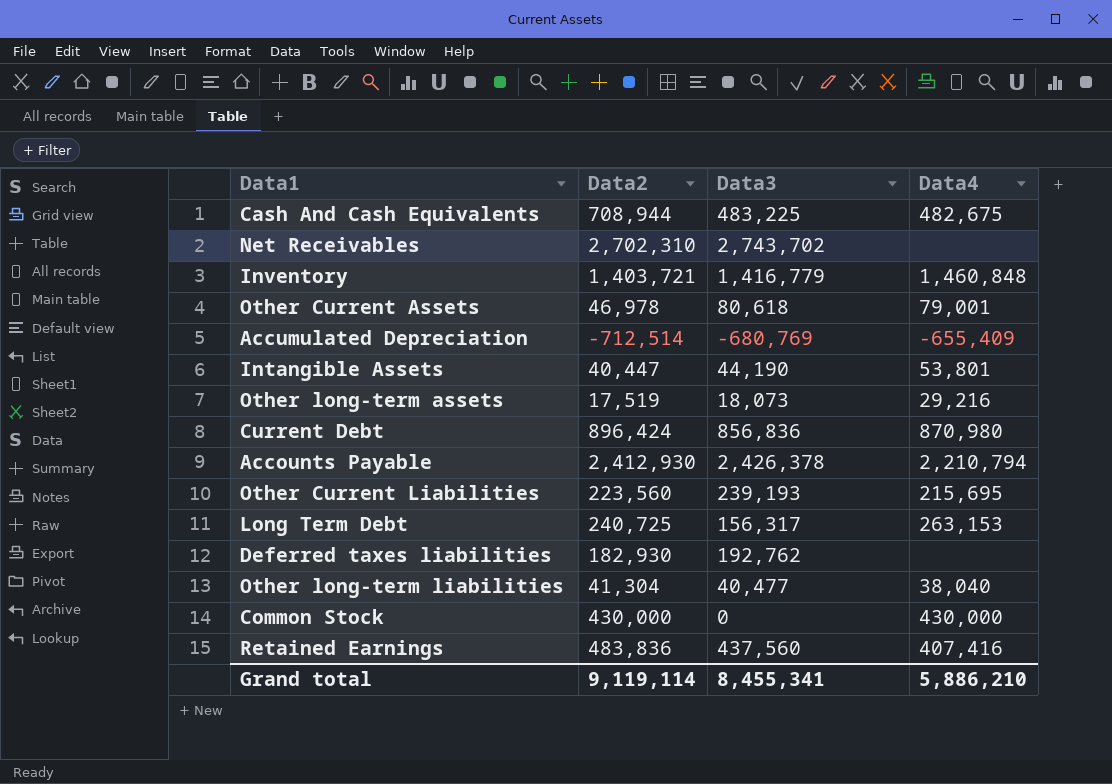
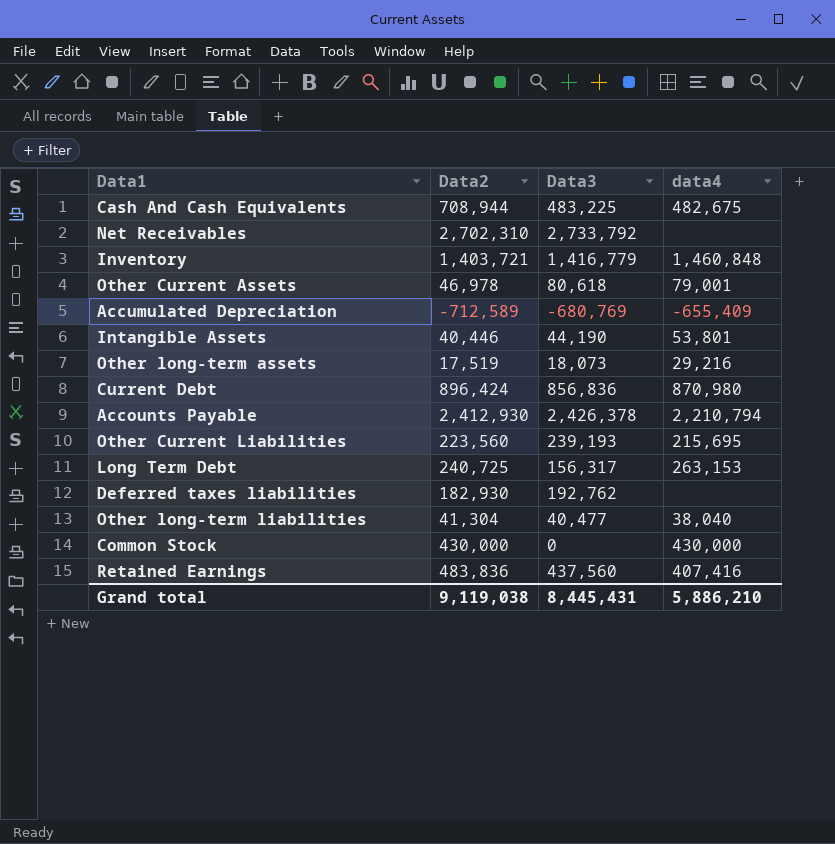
column name: Data4 -> data4
Net Receivables | Data3: 2,743,702 -> 2,733,792
Accumulated Depreciation | Data2: -712,514 -> -712,589
Intangible Assets | Data2: 40,447 -> 40,446
Grand total | Data2: 9,119,114 -> 9,119,038
Grand total | Data3: 8,455,341 -> 8,445,431

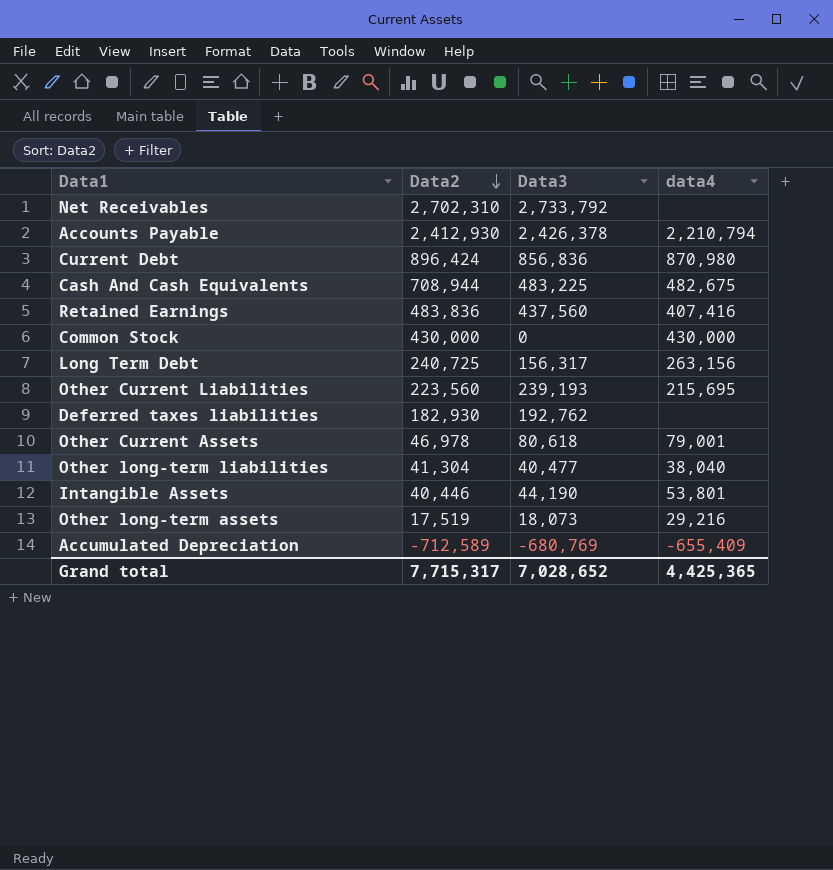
row order: none -> Data2 descending
row Inventory: 1,403,721 | 1,416,779 | 1,460,848 -> none
Long Term Debt | data4: 263,153 -> 263,156
Grand total | Data2: 9,119,038 -> 7,715,317
Grand total | Data3: 8,445,431 -> 7,028,652
Grand total | data4: 5,886,210 -> 4,425,365

